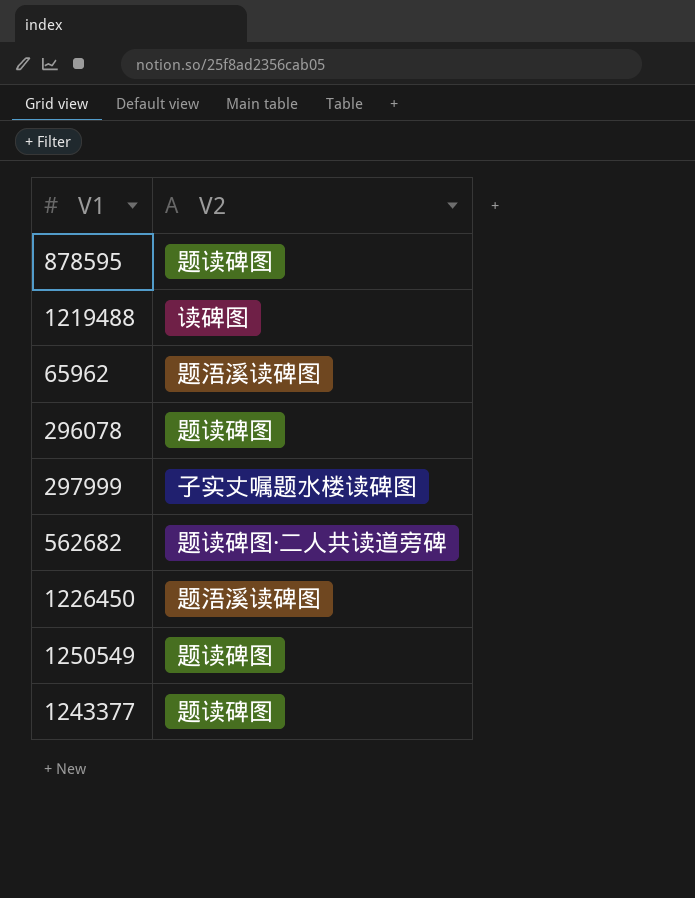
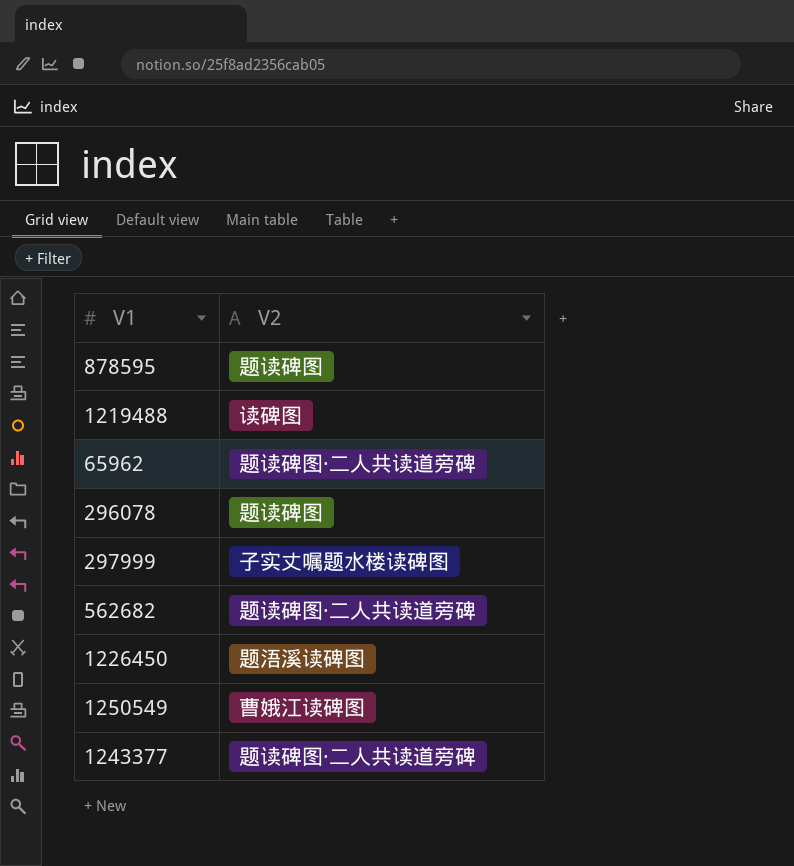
65962 | V2: 题浯溪读碑图 -> 题读碑图·二人共读道旁碑
1250549 | V2: 题读碑图 -> 曹娥江读碑图
1243377 | V2: 题读碑图 -> 题读碑图·二人共读道旁碑

